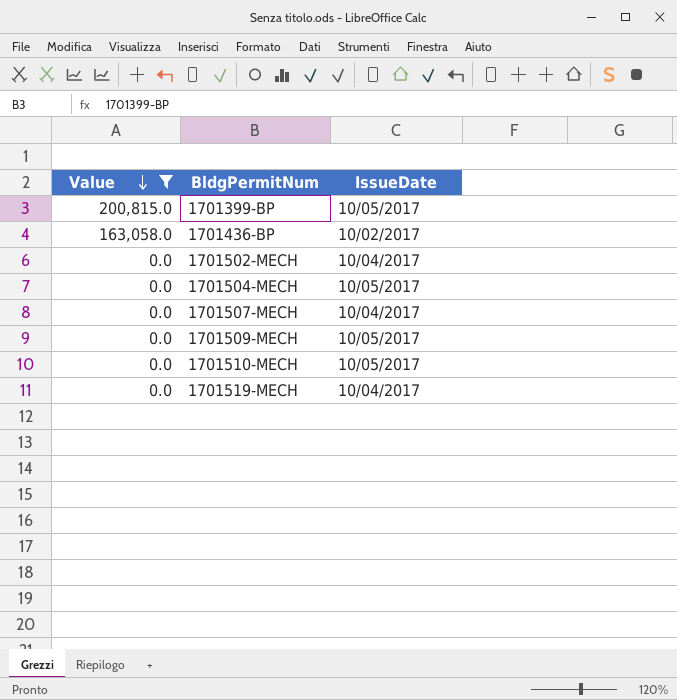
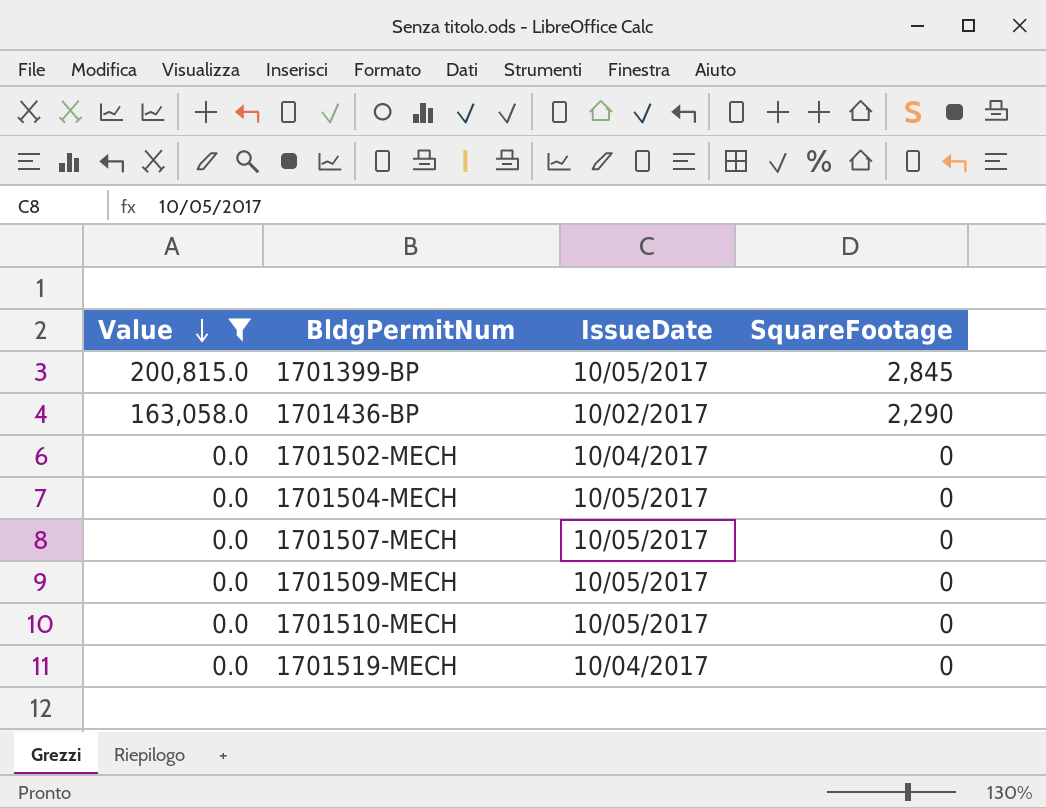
column SquareFootage | position: none -> 4
1701507-MECH | IssueDate: 10/04/2017 -> 10/05/2017

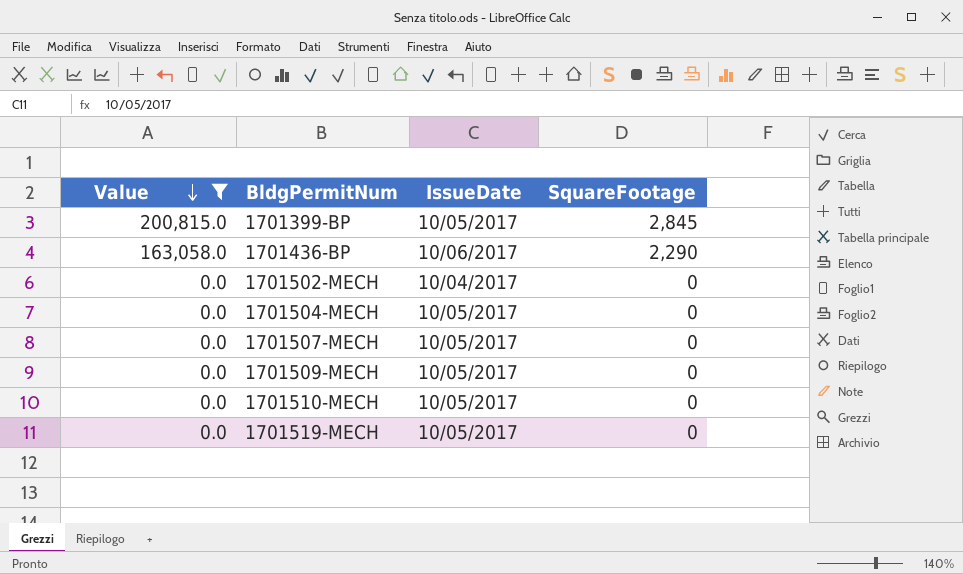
1701436-BP | IssueDate: 10/02/2017 -> 10/06/2017
1701519-MECH | IssueDate: 10/04/2017 -> 10/05/2017

